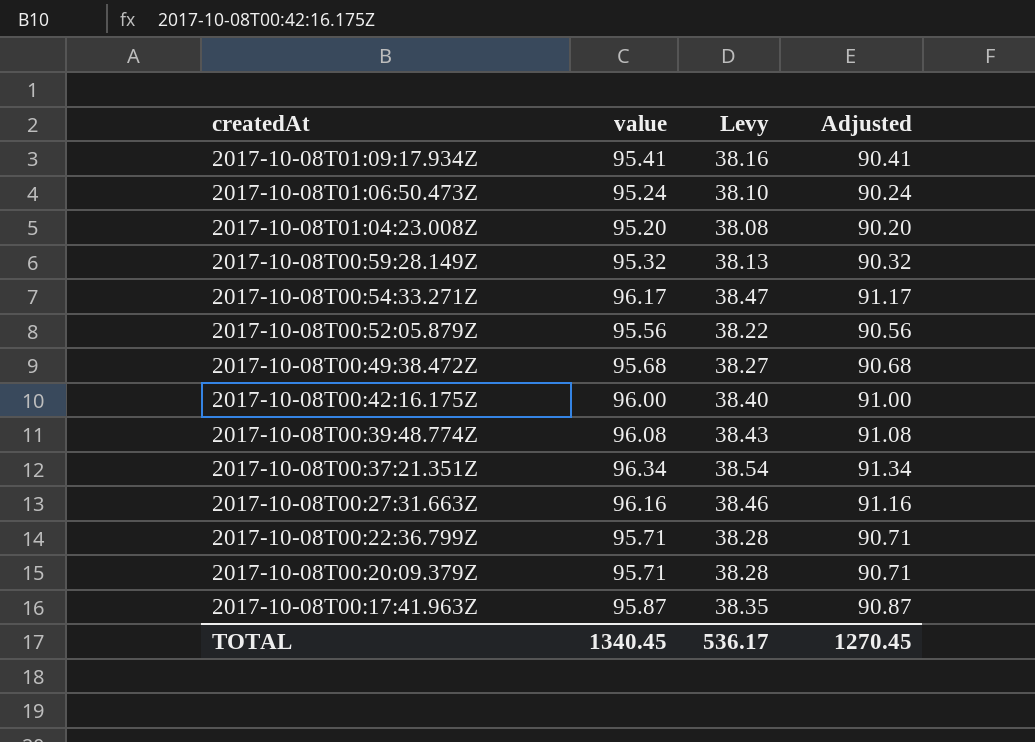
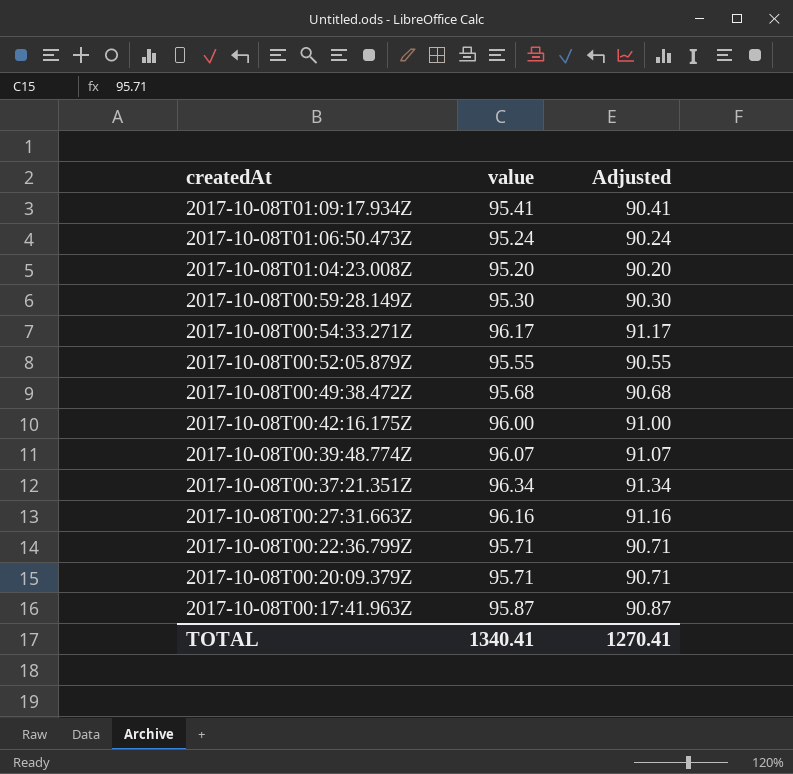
column Levy | formula: [value] * 0.4 -> none
2017-10-08T00:59:28.149Z | value: 95.32 -> 95.30
2017-10-08T00:59:28.149Z | Adjusted: 90.32 -> 90.30
2017-10-08T00:52:05.879Z | value: 95.56 -> 95.55
2017-10-08T00:52:05.879Z | Adjusted: 90.56 -> 90.55
2017-10-08T00:39:48.774Z | value: 96.08 -> 96.07
2017-10-08T00:39:48.774Z | Adjusted: 91.08 -> 91.07
TOTAL | value: 1340.45 -> 1340.41
TOTAL | Adjusted: 1270.45 -> 1270.41

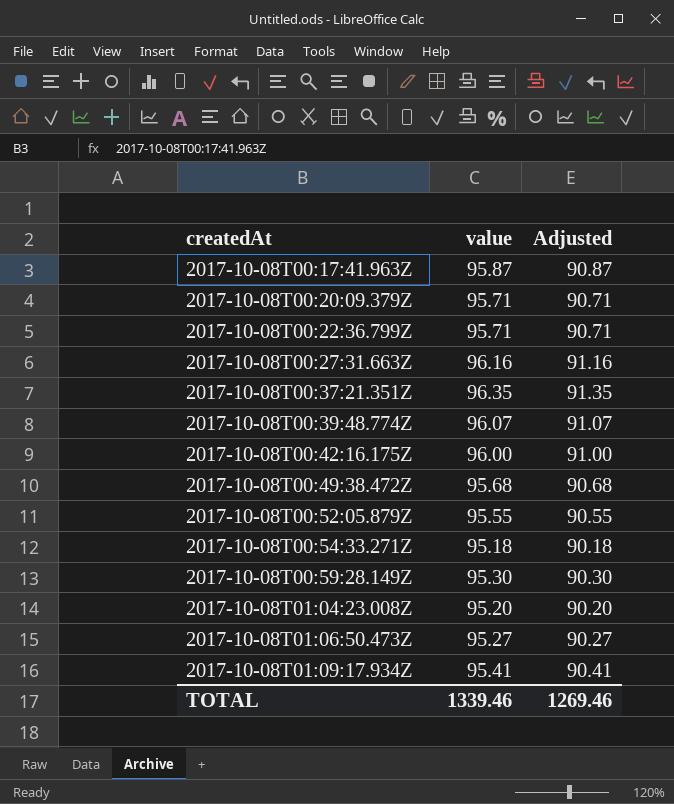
row order: createdAt descending -> createdAt ascending
2017-10-08T00:37:21.351Z | value: 96.34 -> 96.35
2017-10-08T00:37:21.351Z | Adjusted: 91.34 -> 91.35
2017-10-08T00:54:33.271Z | value: 96.17 -> 95.18
2017-10-08T00:54:33.271Z | Adjusted: 91.17 -> 90.18
2017-10-08T01:06:50.473Z | value: 95.24 -> 95.27
2017-10-08T01:06:50.473Z | Adjusted: 90.24 -> 90.27
TOTAL | value: 1340.41 -> 1339.46
TOTAL | Adjusted: 1270.41 -> 1269.46

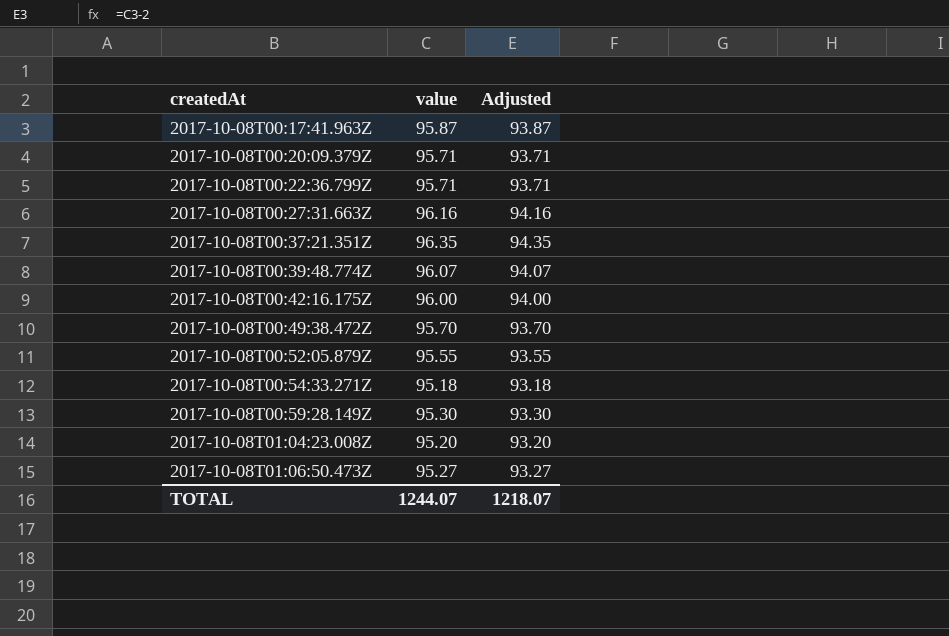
column Adjusted | formula: [value] - 5 -> [value] - 2
row 2017-10-08T01:09:17.934Z: 95.41 | 90.41 -> none
2017-10-08T00:49:38.472Z | value: 95.68 -> 95.70
TOTAL | value: 1339.46 -> 1244.07
TOTAL | Adjusted: 1269.46 -> 1218.07

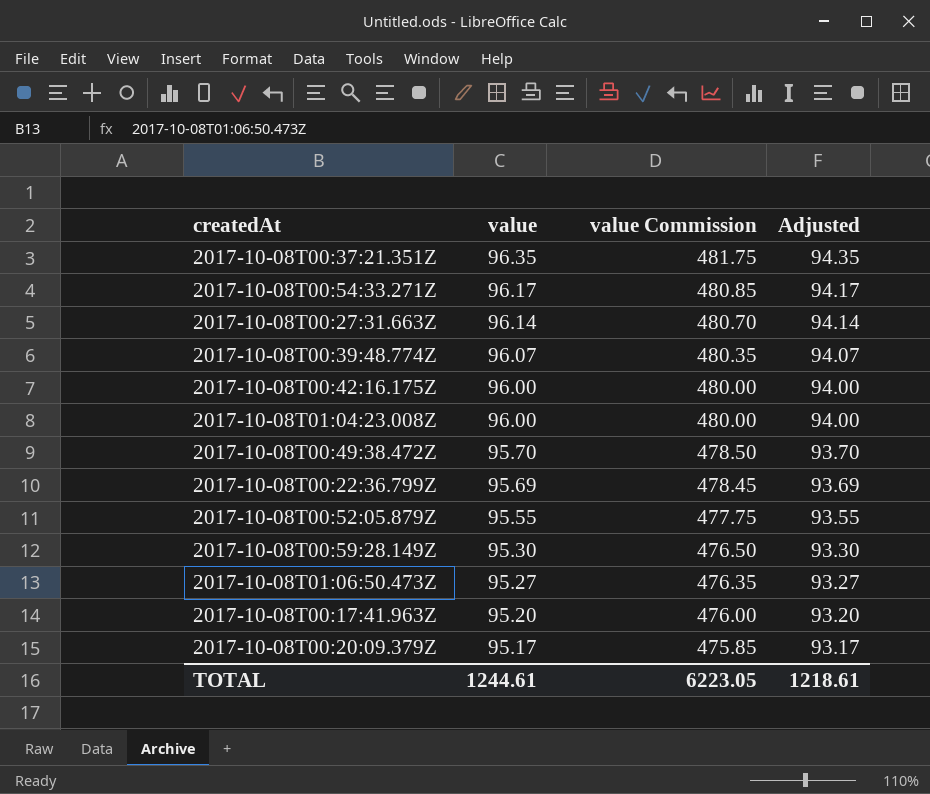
row order: createdAt ascending -> value descending
column value Commission | formula: none -> [value] * 5
2017-10-08T00:54:33.271Z | value: 95.18 -> 96.17
2017-10-08T00:54:33.271Z | Adjusted: 93.18 -> 94.17
2017-10-08T00:27:31.663Z | value: 96.16 -> 96.14
2017-10-08T00:27:31.663Z | Adjusted: 94.16 -> 94.14
2017-10-08T01:04:23.008Z | value: 95.20 -> 96.00
2017-10-08T01:04:23.008Z | Adjusted: 93.20 -> 94.00
2017-10-08T00:22:36.799Z | value: 95.71 -> 95.69
2017-10-08T00:22:36.799Z | Adjusted: 93.71 -> 93.69
2017-10-08T00:17:41.963Z | value: 95.87 -> 95.20
2017-10-08T00:17:41.963Z | Adjusted: 93.87 -> 93.20
2017-10-08T00:20:09.379Z | value: 95.71 -> 95.17
2017-10-08T00:20:09.379Z | Adjusted: 93.71 -> 93.17
TOTAL | value: 1244.07 -> 1244.61
TOTAL | Adjusted: 1218.07 -> 1218.61

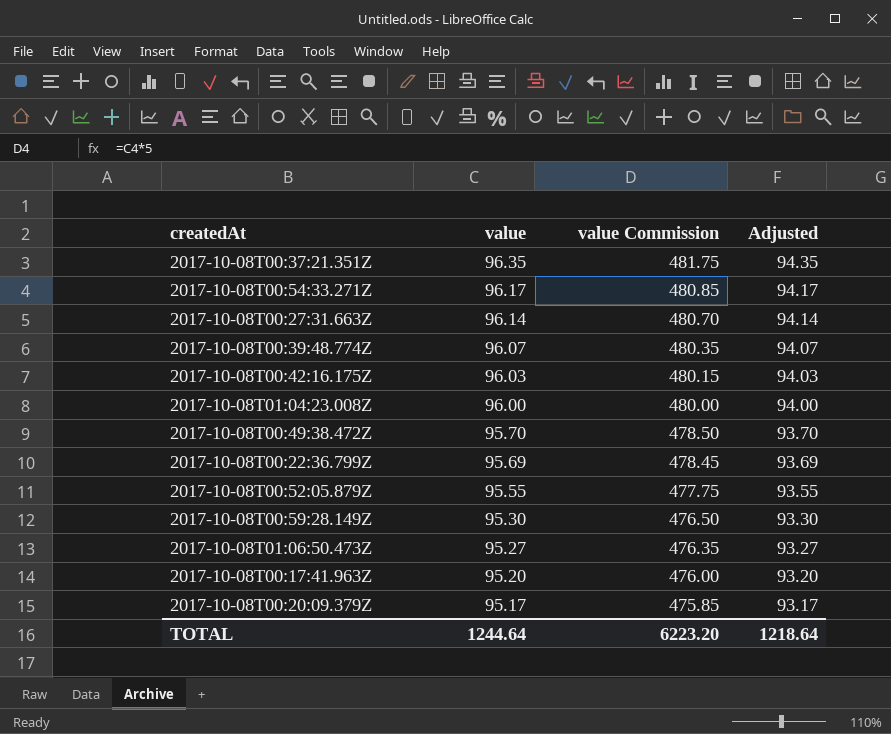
2017-10-08T00:42:16.175Z | value: 96.00 -> 96.03
2017-10-08T00:42:16.175Z | value Commission: 480.00 -> 480.15
2017-10-08T00:42:16.175Z | Adjusted: 94.00 -> 94.03
TOTAL | value: 1244.61 -> 1244.64
TOTAL | value Commission: 6223.05 -> 6223.20
TOTAL | Adjusted: 1218.61 -> 1218.64

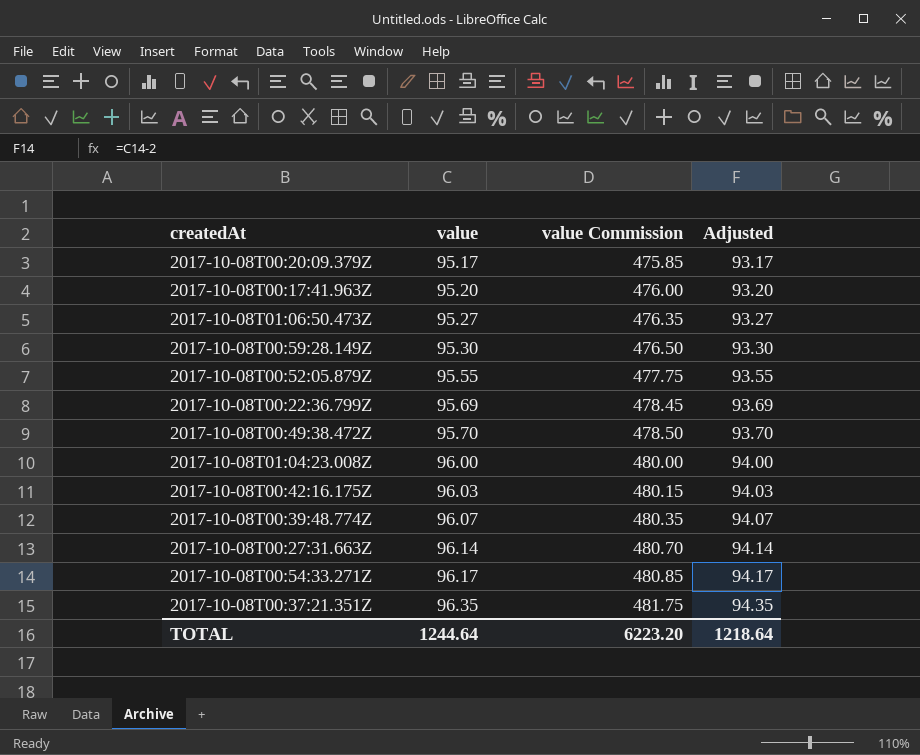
row order: value descending -> value ascending

